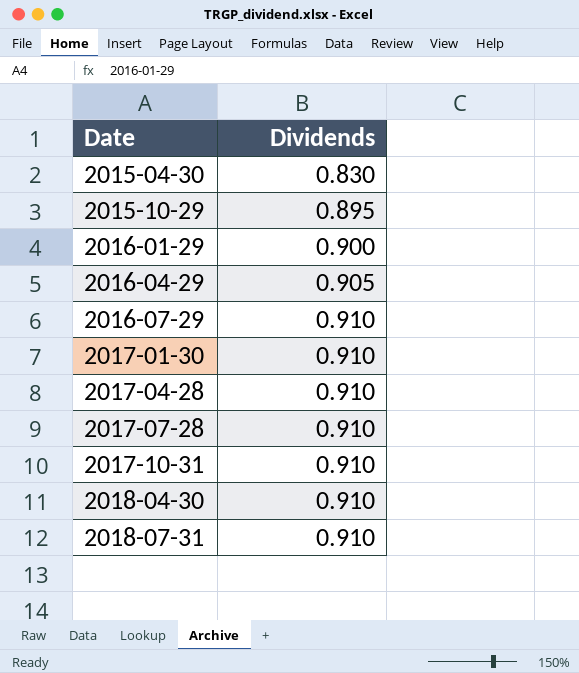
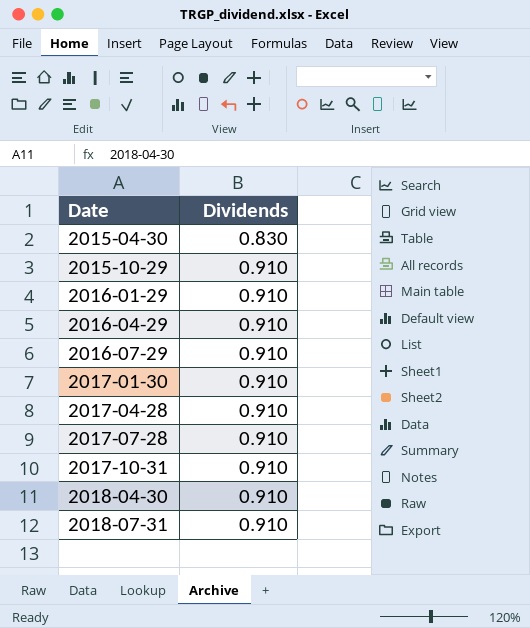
2015-10-29 | Dividends: 0.895 -> 0.910
2016-01-29 | Dividends: 0.900 -> 0.910
2016-04-29 | Dividends: 0.905 -> 0.910

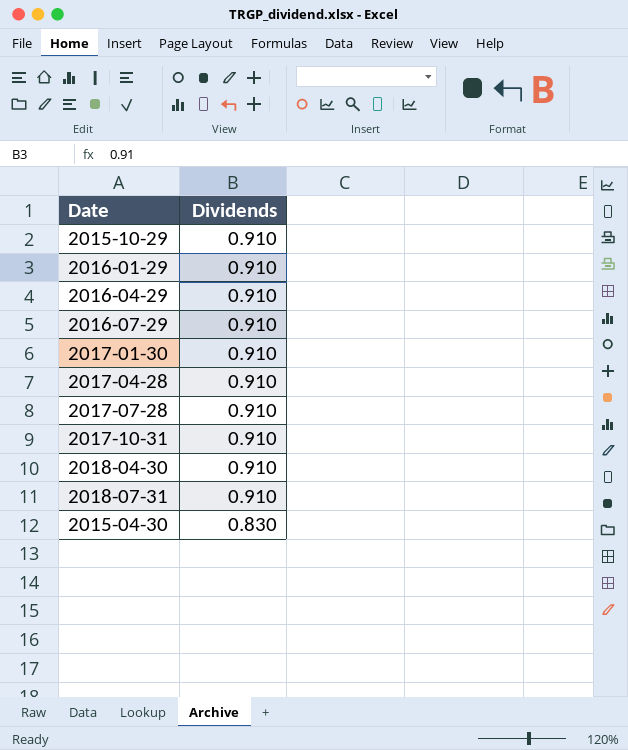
row order: Date ascending -> Dividends descending

